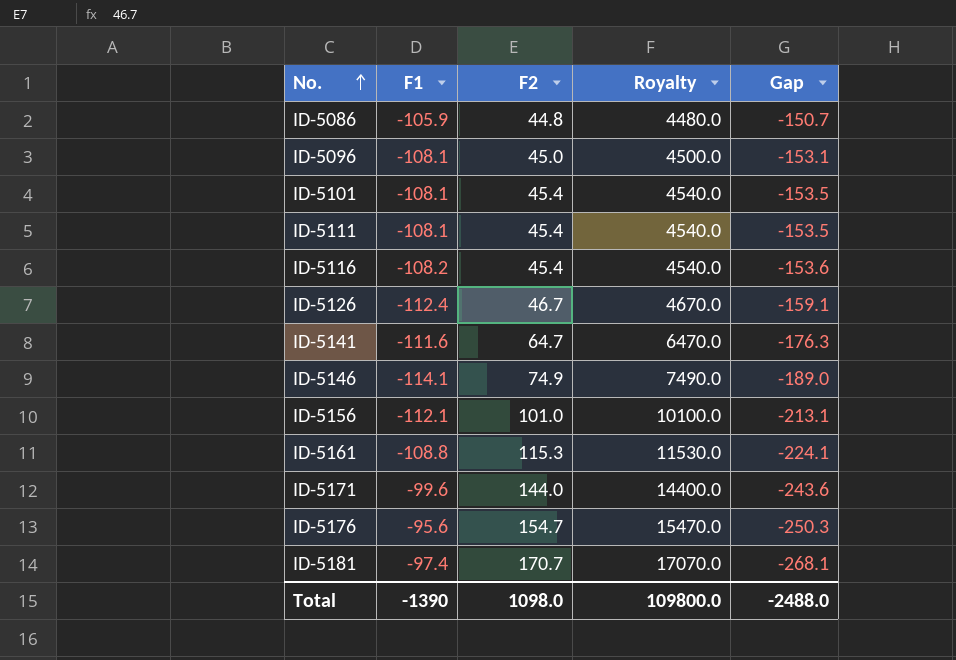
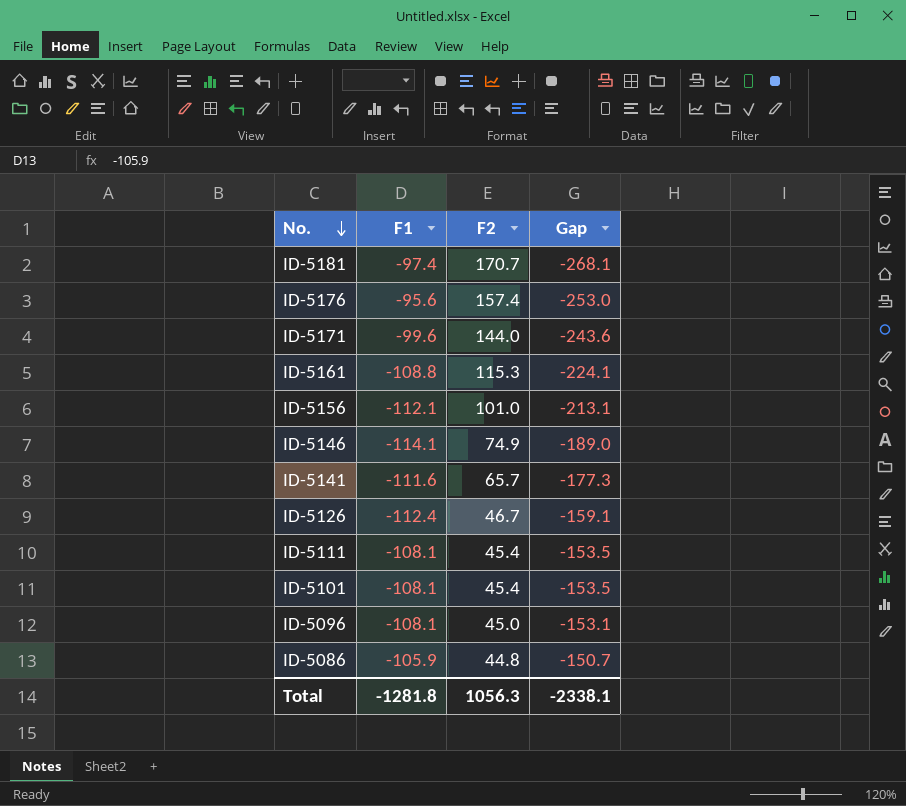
row order: No. ascending -> No. descending
column Royalty | formula: [F2] * 100 -> none
row ID-5116: -108.2 | 45.4 | 4540.0 | -153.6 -> none
ID-5176 | F2: 154.7 -> 157.4
ID-5176 | Gap: -250.3 -> -253.0
ID-5141 | F2: 64.7 -> 65.7
ID-5141 | Gap: -176.3 -> -177.3
Total | F1: -1390 -> -1281.8
Total | F2: 1098.0 -> 1056.3
Total | Gap: -2488.0 -> -2338.1

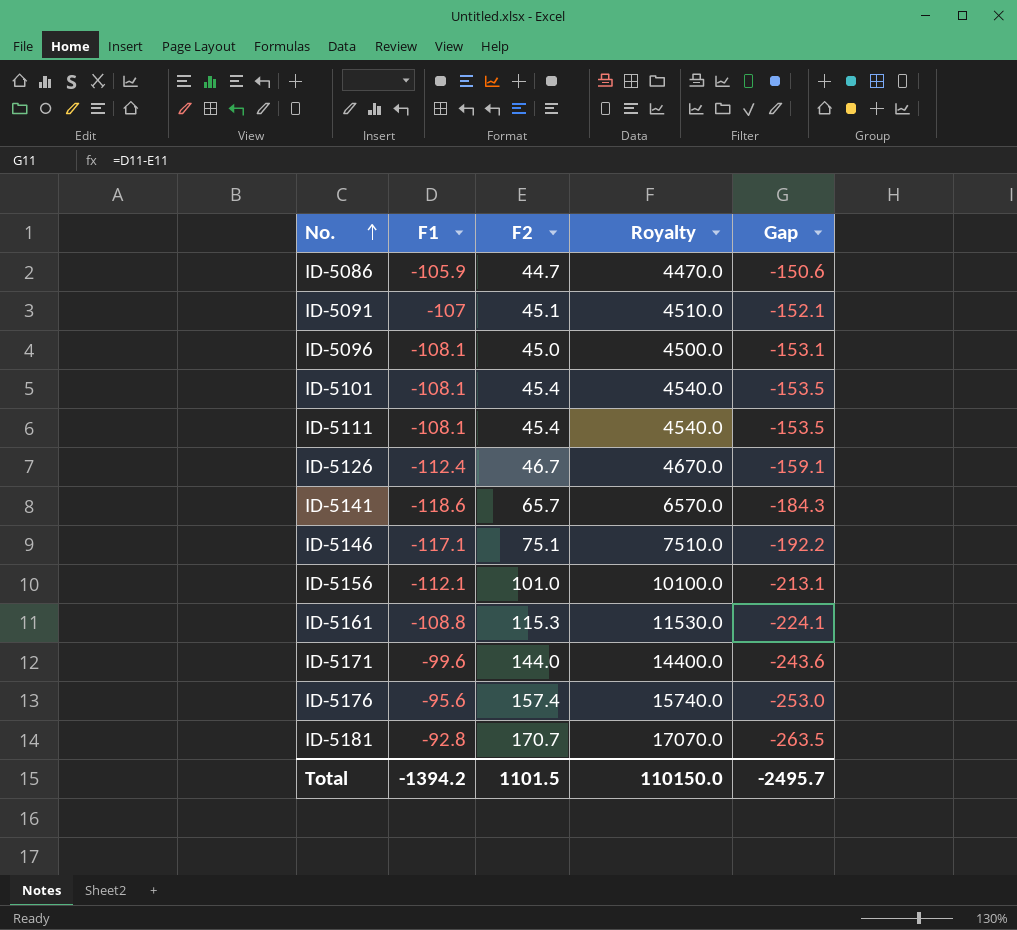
row order: No. descending -> No. ascending
column Royalty | formula: none -> [F2] * 100
ID-5086 | F2: 44.8 -> 44.7
ID-5086 | Gap: -150.7 -> -150.6
row ID-5091: none -> -107 | 45.1 | 4510.0 | -152.1
ID-5141 | F1: -111.6 -> -118.6
ID-5141 | Gap: -177.3 -> -184.3
ID-5146 | F1: -114.1 -> -117.1
ID-5146 | F2: 74.9 -> 75.1
ID-5146 | Gap: -189.0 -> -192.2
ID-5181 | F1: -97.4 -> -92.8
ID-5181 | Gap: -268.1 -> -263.5
Total | F1: -1281.8 -> -1394.2
Total | F2: 1056.3 -> 1101.5
Total | Gap: -2338.1 -> -2495.7

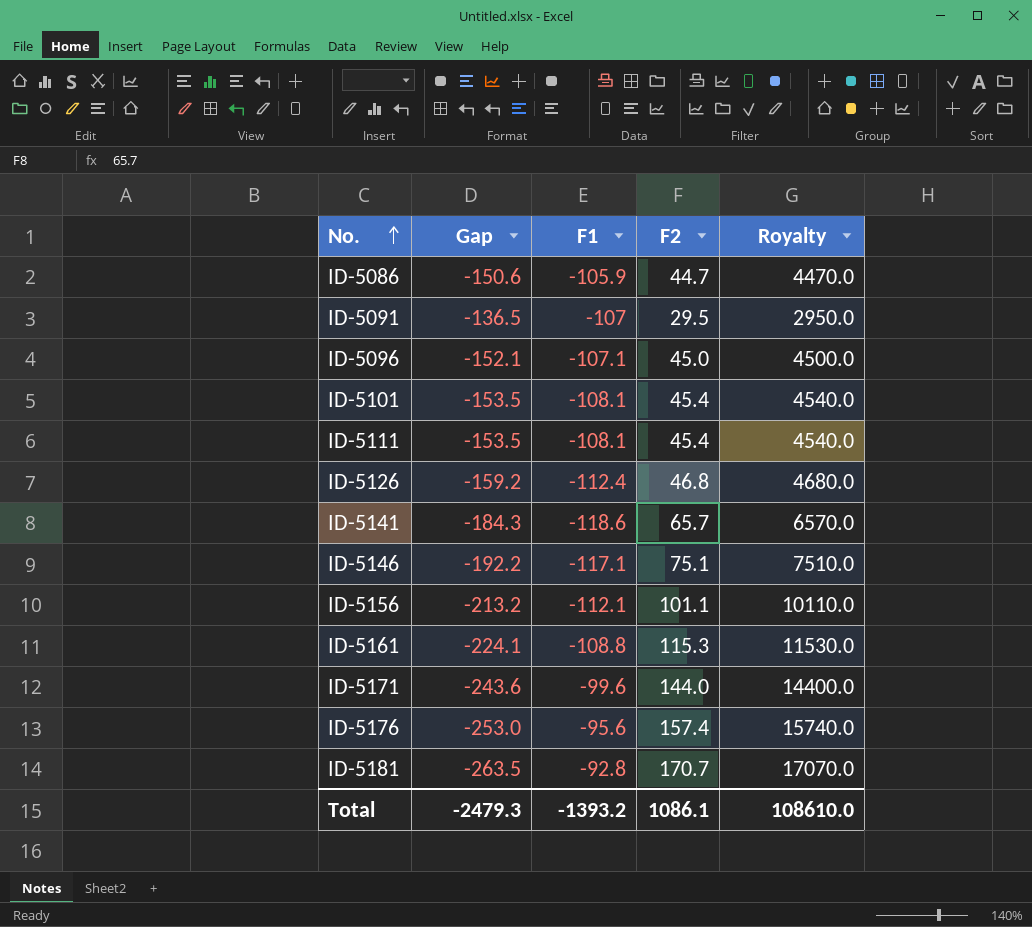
column Gap | position: 5 -> 2
ID-5091 | Gap: -152.1 -> -136.5
ID-5091 | F2: 45.1 -> 29.5
ID-5091 | Royalty: 4510.0 -> 2950.0
ID-5096 | Gap: -153.1 -> -152.1
ID-5096 | F1: -108.1 -> -107.1
ID-5126 | Gap: -159.1 -> -159.2
ID-5126 | F2: 46.7 -> 46.8
ID-5126 | Royalty: 4670.0 -> 4680.0
ID-5156 | Gap: -213.1 -> -213.2
ID-5156 | F2: 101.0 -> 101.1
ID-5156 | Royalty: 10100.0 -> 10110.0
Total | Gap: -2495.7 -> -2479.3
Total | F1: -1394.2 -> -1393.2
Total | F2: 1101.5 -> 1086.1
Total | Royalty: 110150.0 -> 108610.0

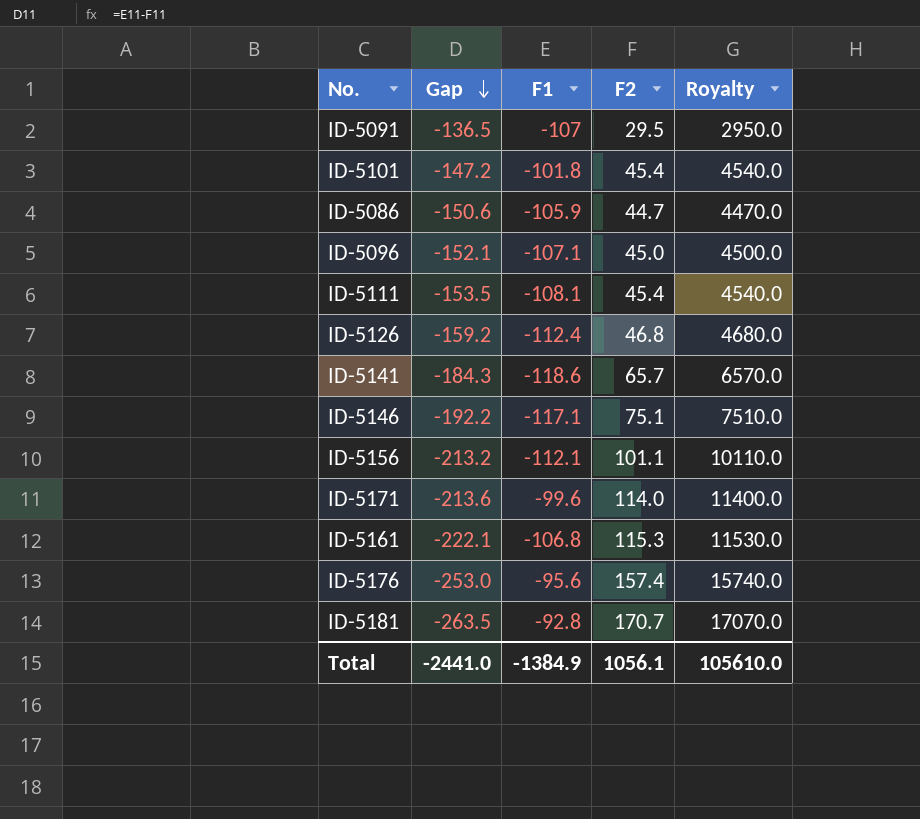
row order: No. ascending -> Gap descending
ID-5101 | Gap: -153.5 -> -147.2
ID-5101 | F1: -108.1 -> -101.8
ID-5171 | Gap: -243.6 -> -213.6
ID-5171 | F2: 144.0 -> 114.0
ID-5171 | Royalty: 14400.0 -> 11400.0
ID-5161 | Gap: -224.1 -> -222.1
ID-5161 | F1: -108.8 -> -106.8
Total | Gap: -2479.3 -> -2441.0
Total | F1: -1393.2 -> -1384.9
Total | F2: 1086.1 -> 1056.1
Total | Royalty: 108610.0 -> 105610.0

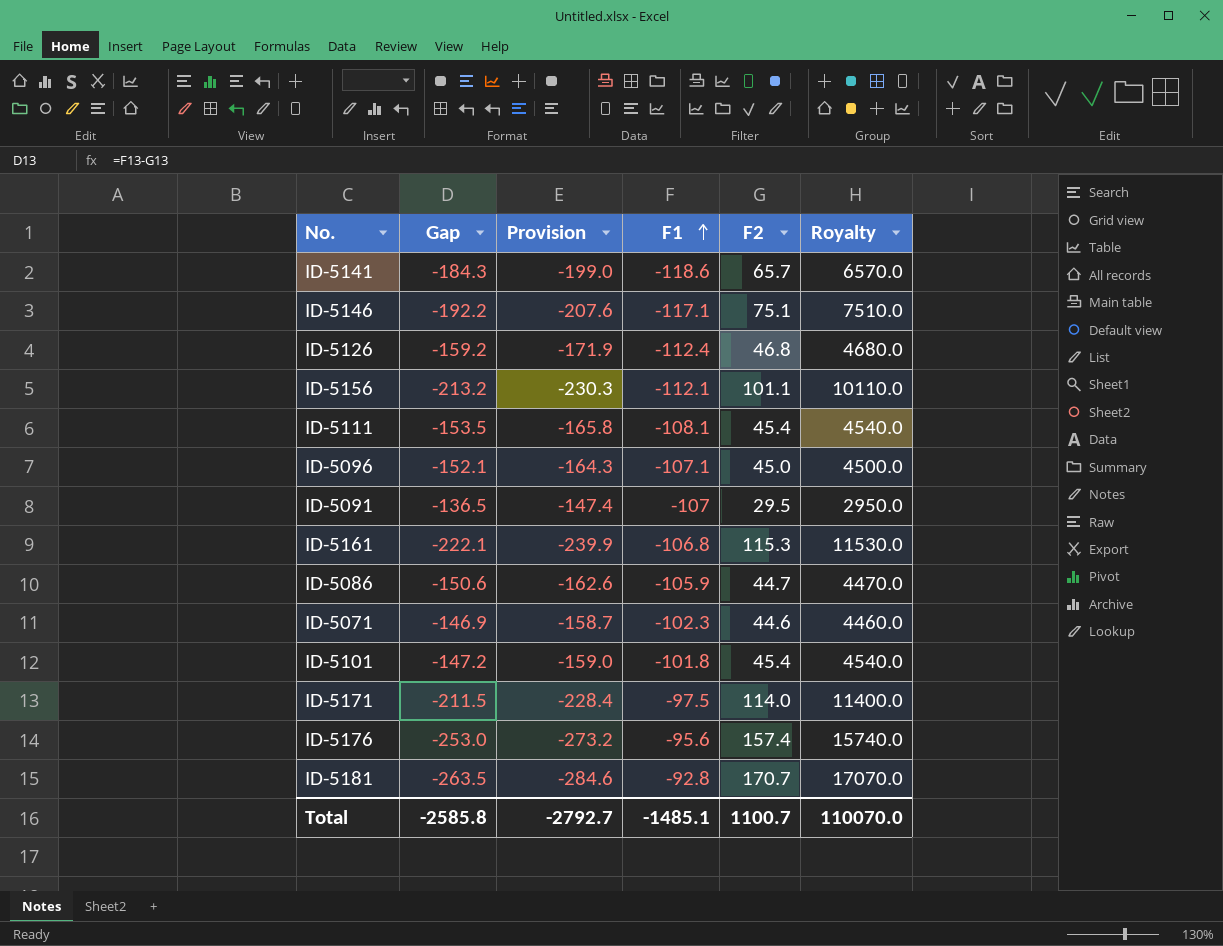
row order: Gap descending -> F1 ascending
column Provision | formula: none -> [Gap] * 1.08
row ID-5071: none -> -146.9 | -158.7 | -102.3 | 44.6 | 4460.0
ID-5171 | Gap: -213.6 -> -211.5
ID-5171 | F1: -99.6 -> -97.5
Total | Gap: -2441.0 -> -2585.8
Total | F1: -1384.9 -> -1485.1
Total | F2: 1056.1 -> 1100.7
Total | Royalty: 105610.0 -> 110070.0

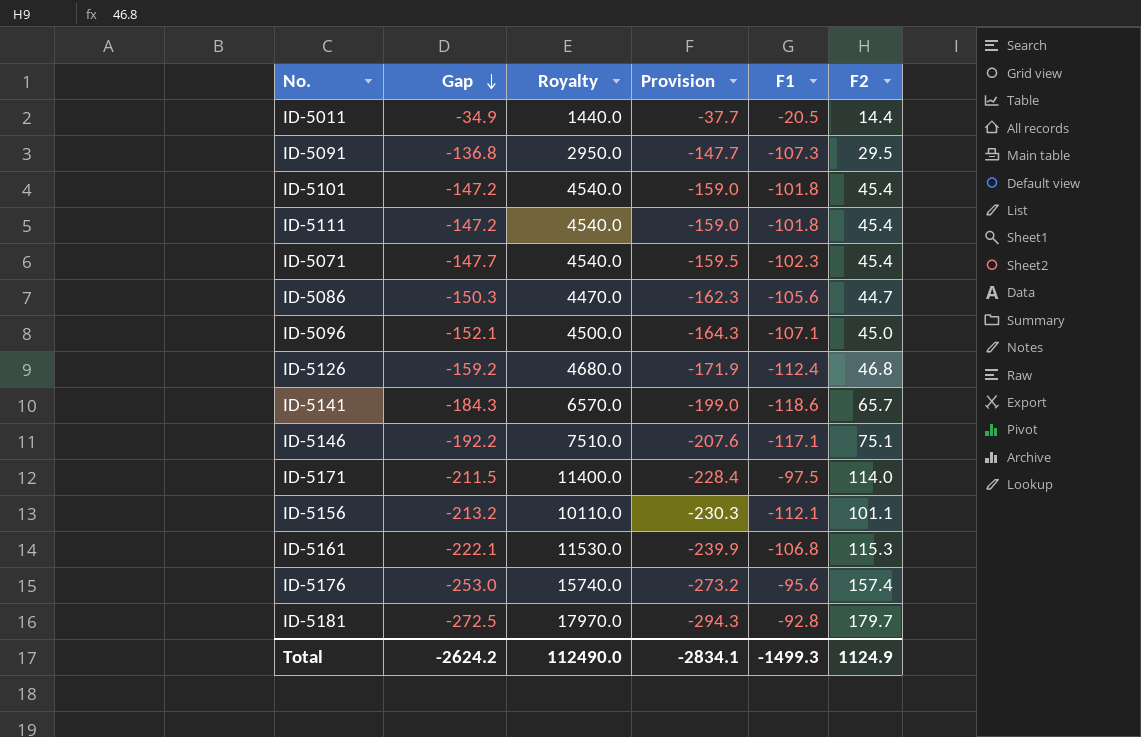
row order: F1 ascending -> Gap descending
column Royalty | position: 6 -> 3
row ID-5011: none -> -34.9 | 1440.0 | -37.7 | -20.5 | 14.4
ID-5091 | Gap: -136.5 -> -136.8
ID-5091 | Provision: -147.4 -> -147.7
ID-5091 | F1: -107 -> -107.3
ID-5111 | Gap: -153.5 -> -147.2
ID-5111 | Provision: -165.8 -> -159.0
ID-5111 | F1: -108.1 -> -101.8
ID-5071 | Gap: -146.9 -> -147.7
ID-5071 | Royalty: 4460.0 -> 4540.0
ID-5071 | Provision: -158.7 -> -159.5
ID-5071 | F2: 44.6 -> 45.4
ID-5086 | Gap: -150.6 -> -150.3
ID-5086 | Provision: -162.6 -> -162.3
ID-5086 | F1: -105.9 -> -105.6
ID-5181 | Gap: -263.5 -> -272.5
ID-5181 | Royalty: 17070.0 -> 17970.0
ID-5181 | Provision: -284.6 -> -294.3
ID-5181 | F2: 170.7 -> 179.7
Total | Gap: -2585.8 -> -2624.2
Total | Royalty: 110070.0 -> 112490.0
Total | Provision: -2792.7 -> -2834.1
Total | F1: -1485.1 -> -1499.3
Total | F2: 1100.7 -> 1124.9

